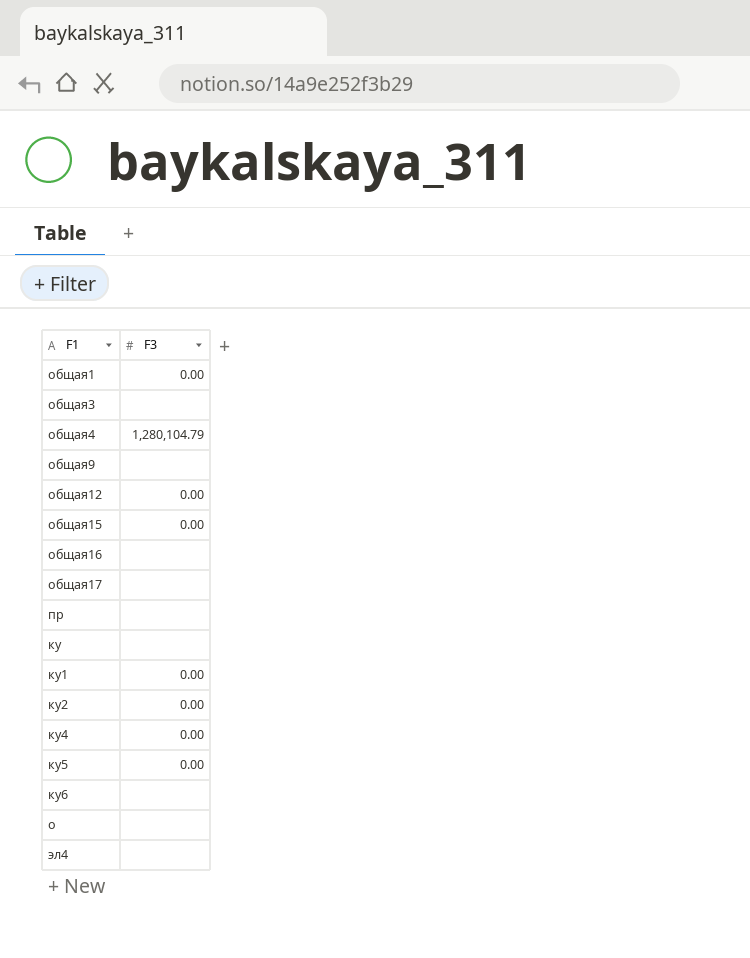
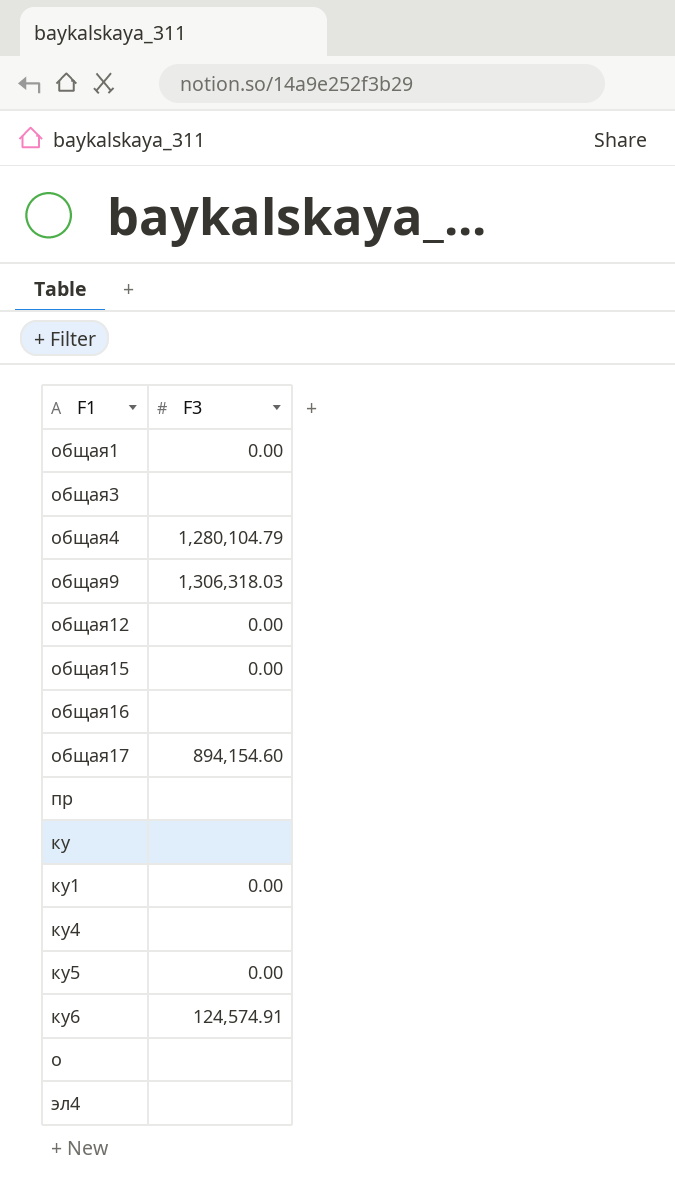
row ку2: 0.00 -> none
общая9 | F3: none -> 1,306,318.03
общая17 | F3: none -> 894,154.60
ку4 | F3: 0.00 -> none
ку6 | F3: none -> 124,574.91

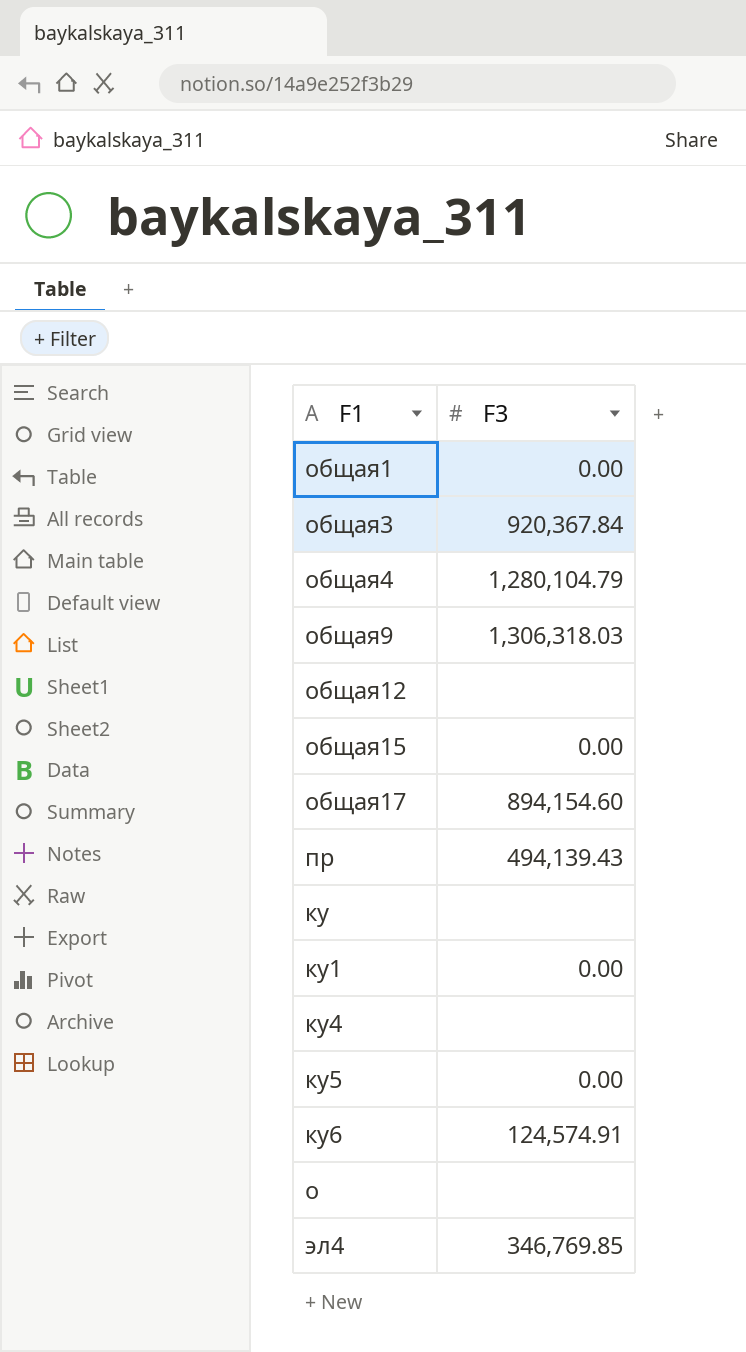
row общая16: none -> none
общая3 | F3: none -> 920,367.84
общая12 | F3: 0.00 -> none
пр | F3: none -> 494,139.43
эл4 | F3: none -> 346,769.85

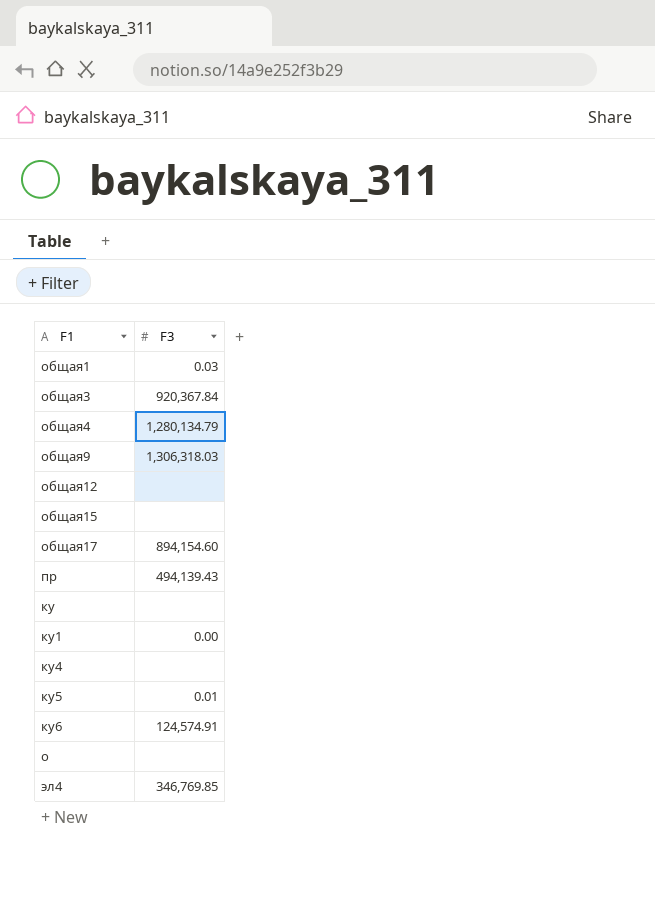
общая1 | F3: 0.00 -> 0.03
общая4 | F3: 1,280,104.79 -> 1,280,134.79
общая15 | F3: 0.00 -> none
ку5 | F3: 0.00 -> 0.01

